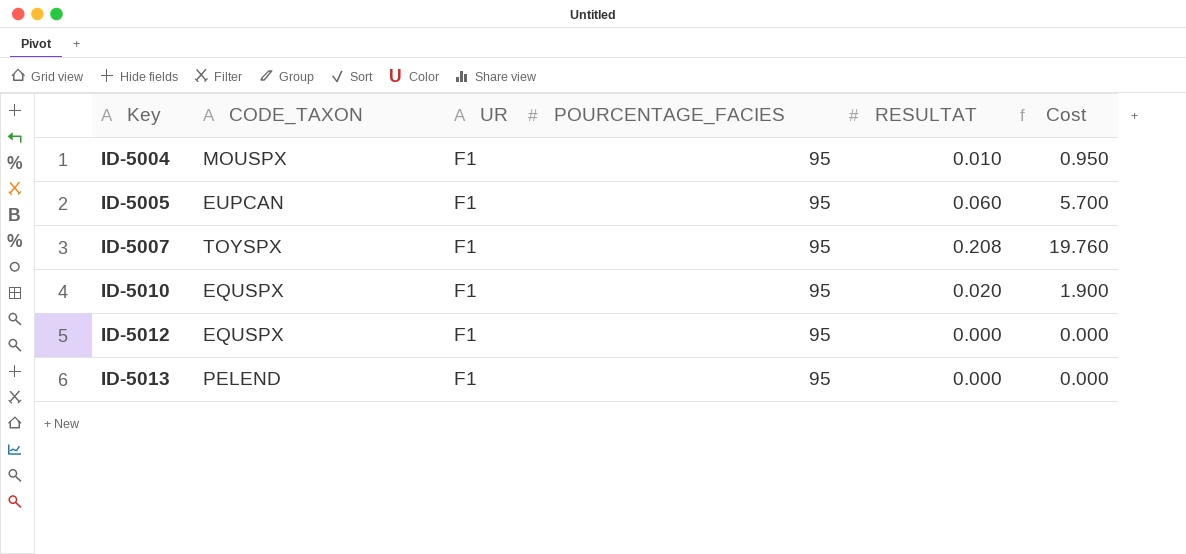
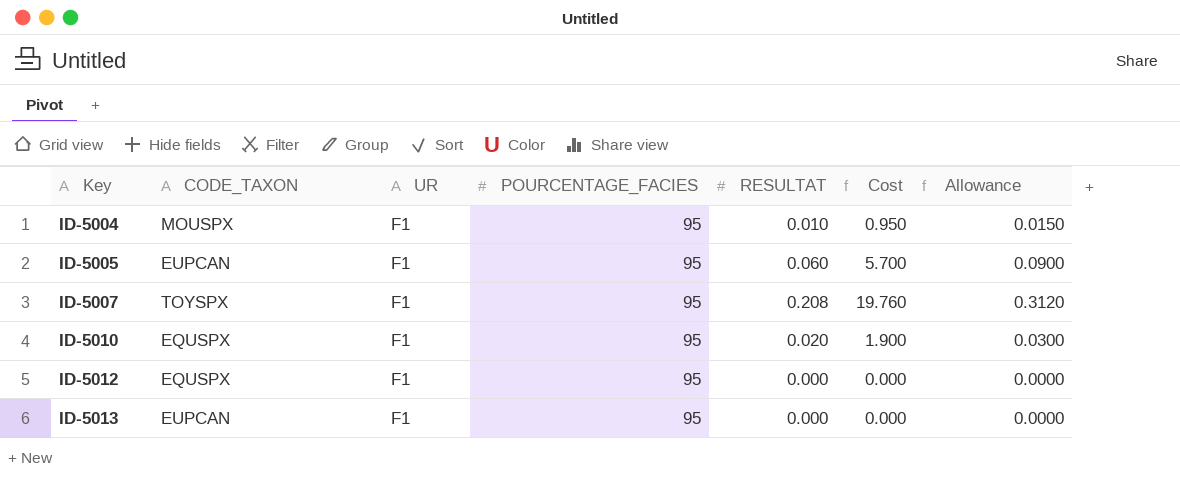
column Allowance | formula: none -> [RESULTAT] * 1.5
ID-5013 | CODE_TAXON: PELEND -> EUPCAN

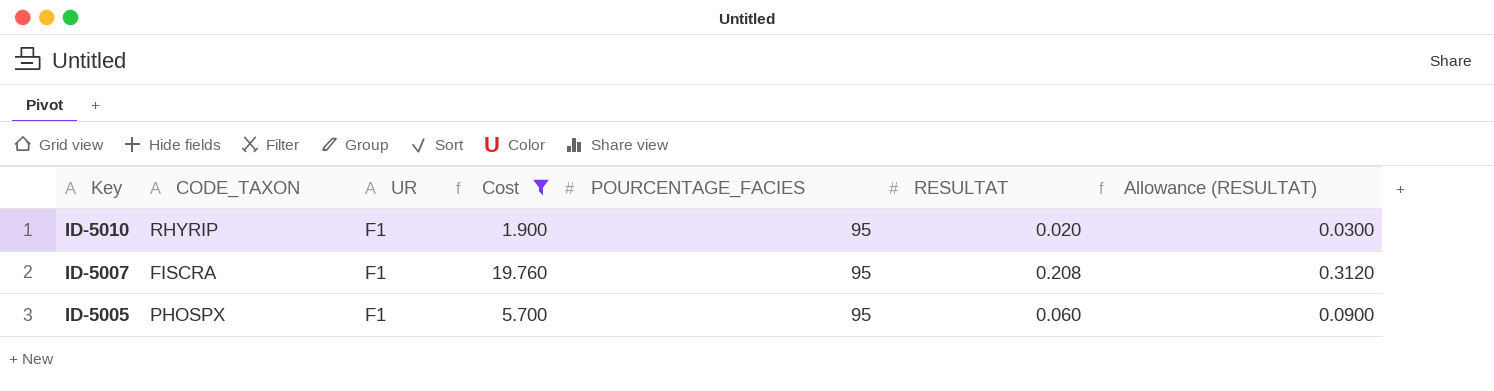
filter: none -> Cost >= 1.900
row order: Key ascending -> Key descending
column Cost | position: 6 -> 4
column name: Allowance -> Allowance (RESULTAT)
ID-5010 | CODE_TAXON: EQUSPX -> RHYRIP
ID-5007 | CODE_TAXON: TOYSPX -> FISCRA
ID-5005 | CODE_TAXON: EUPCAN -> PHOSPX

